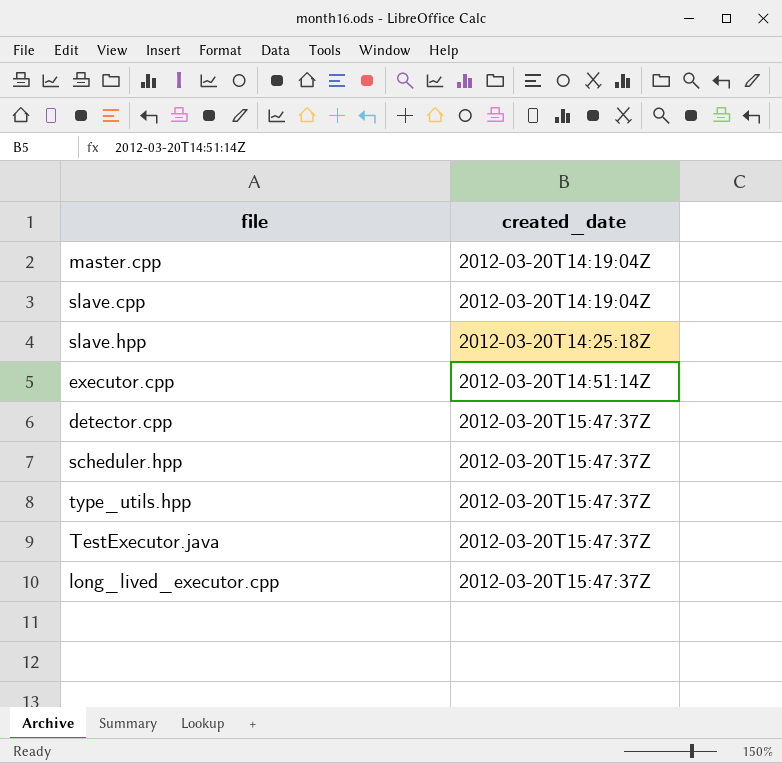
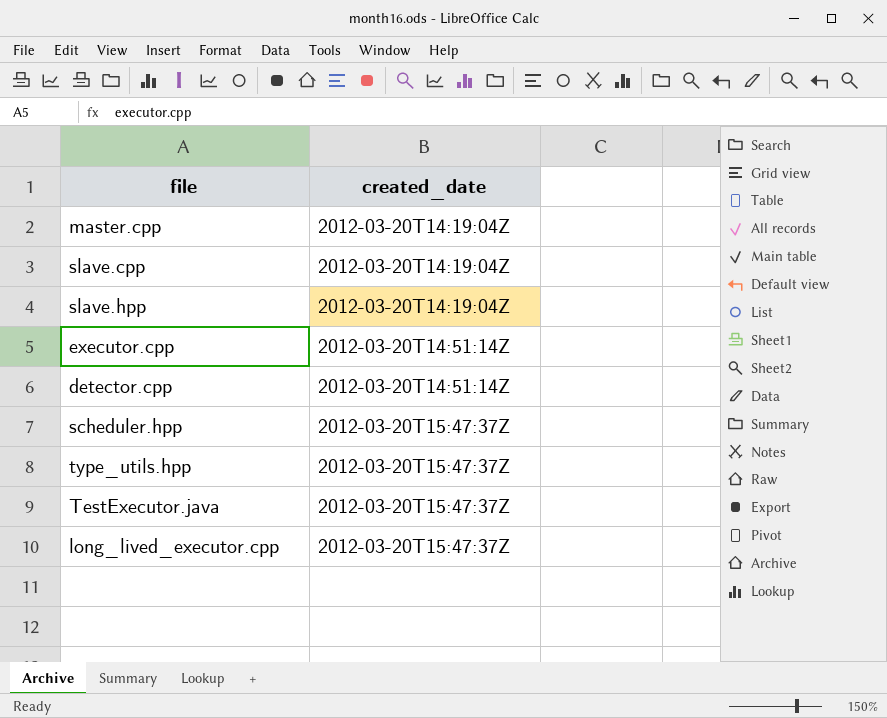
slave.hpp | created_date: 2012-03-20T14:25:18Z -> 2012-03-20T14:19:04Z
detector.cpp | created_date: 2012-03-20T15:47:37Z -> 2012-03-20T14:51:14Z

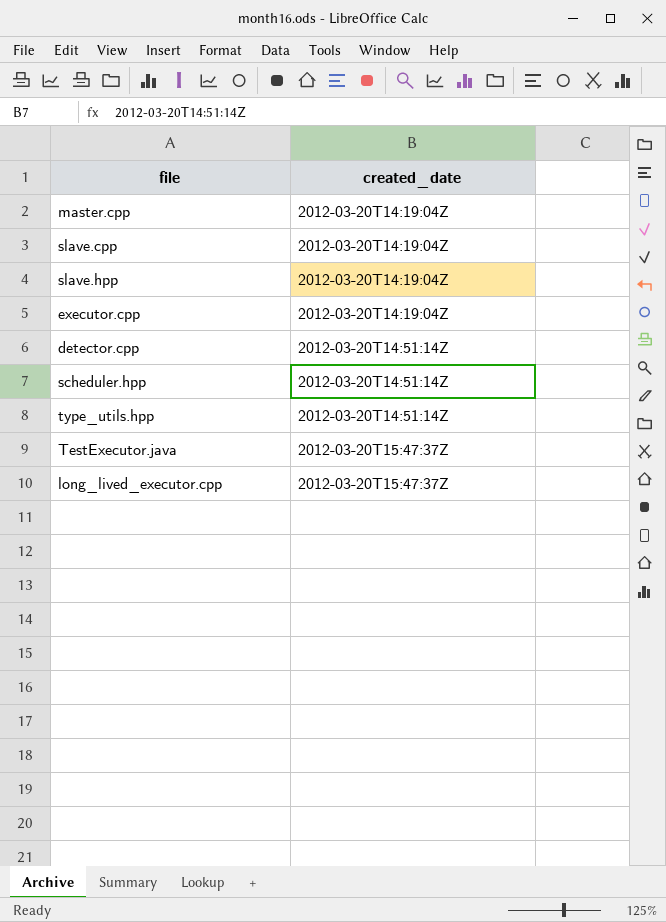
executor.cpp | created_date: 2012-03-20T14:51:14Z -> 2012-03-20T14:19:04Z
scheduler.hpp | created_date: 2012-03-20T15:47:37Z -> 2012-03-20T14:51:14Z
type_utils.hpp | created_date: 2012-03-20T15:47:37Z -> 2012-03-20T14:51:14Z

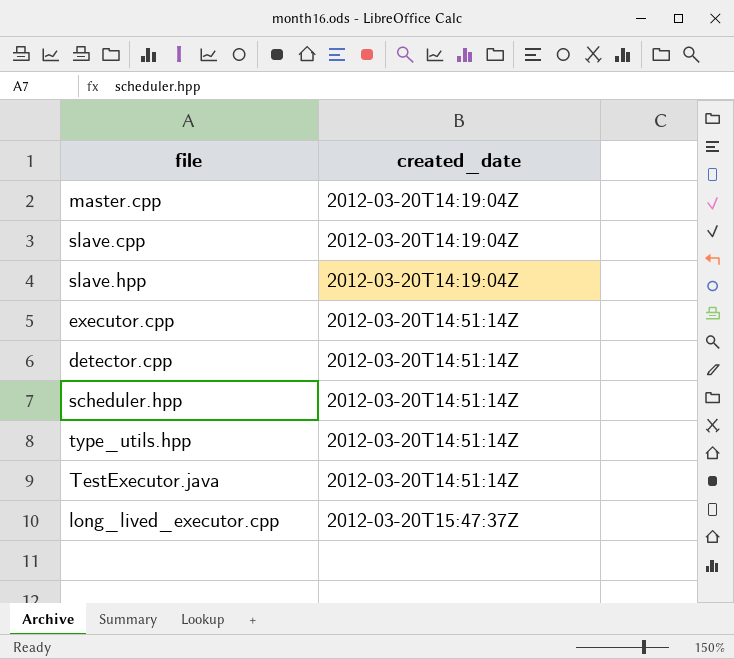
executor.cpp | created_date: 2012-03-20T14:19:04Z -> 2012-03-20T14:51:14Z
TestExecutor.java | created_date: 2012-03-20T15:47:37Z -> 2012-03-20T14:51:14Z

